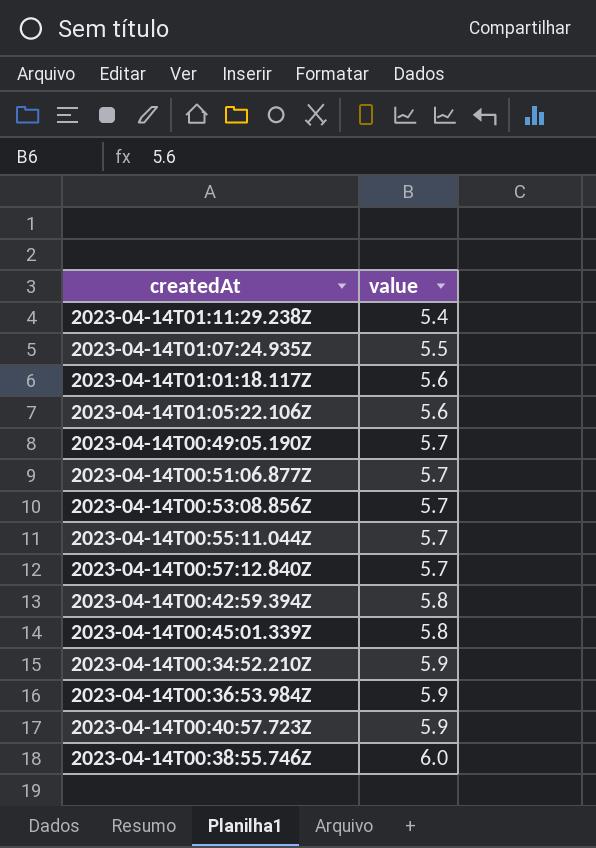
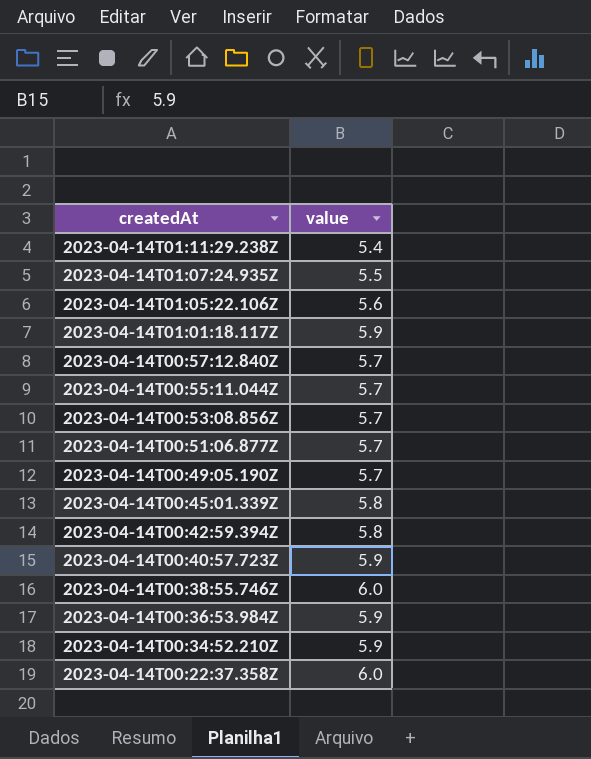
row order: value ascending -> createdAt descending
2023-04-14T01:01:18.117Z | value: 5.6 -> 5.9
row 2023-04-14T00:22:37.358Z: none -> 6.0

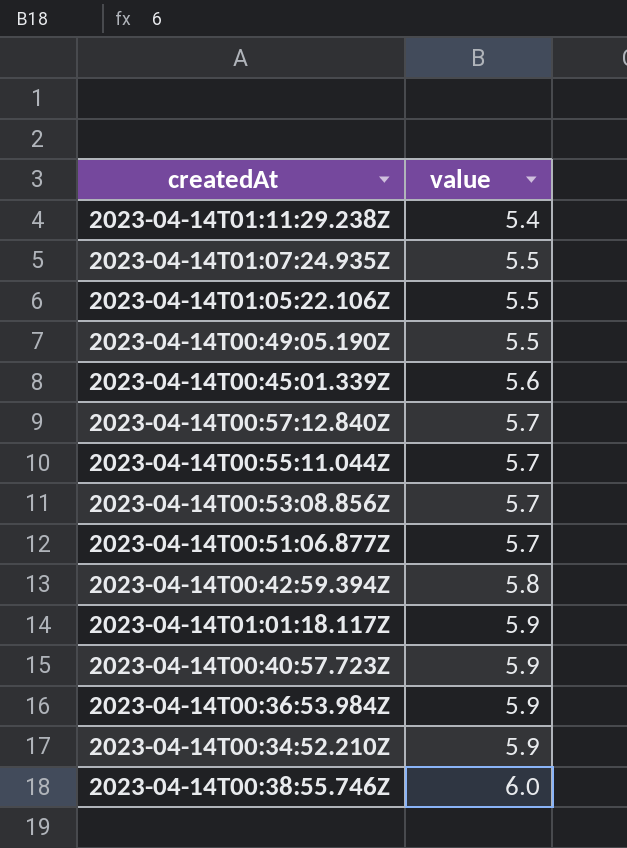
row order: createdAt descending -> value ascending
row 2023-04-14T00:22:37.358Z: 6.0 -> none
2023-04-14T01:05:22.106Z | value: 5.6 -> 5.5
2023-04-14T00:49:05.190Z | value: 5.7 -> 5.5
2023-04-14T00:45:01.339Z | value: 5.8 -> 5.6

